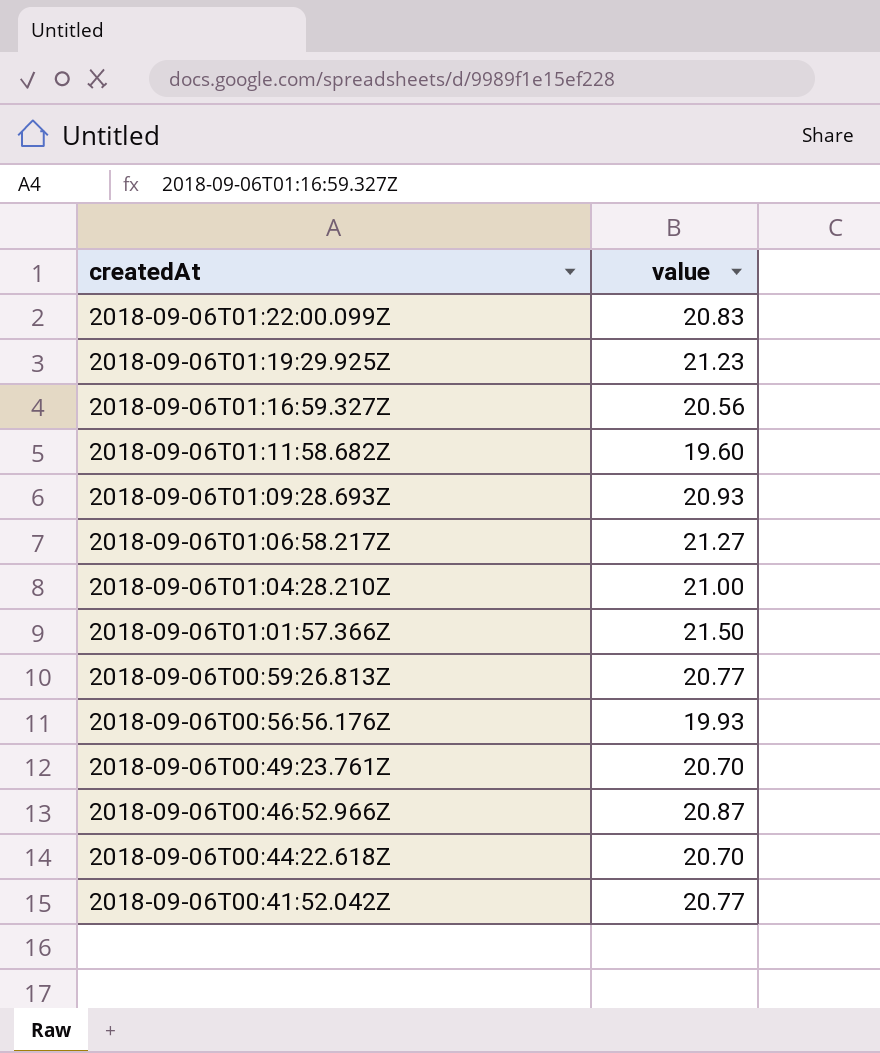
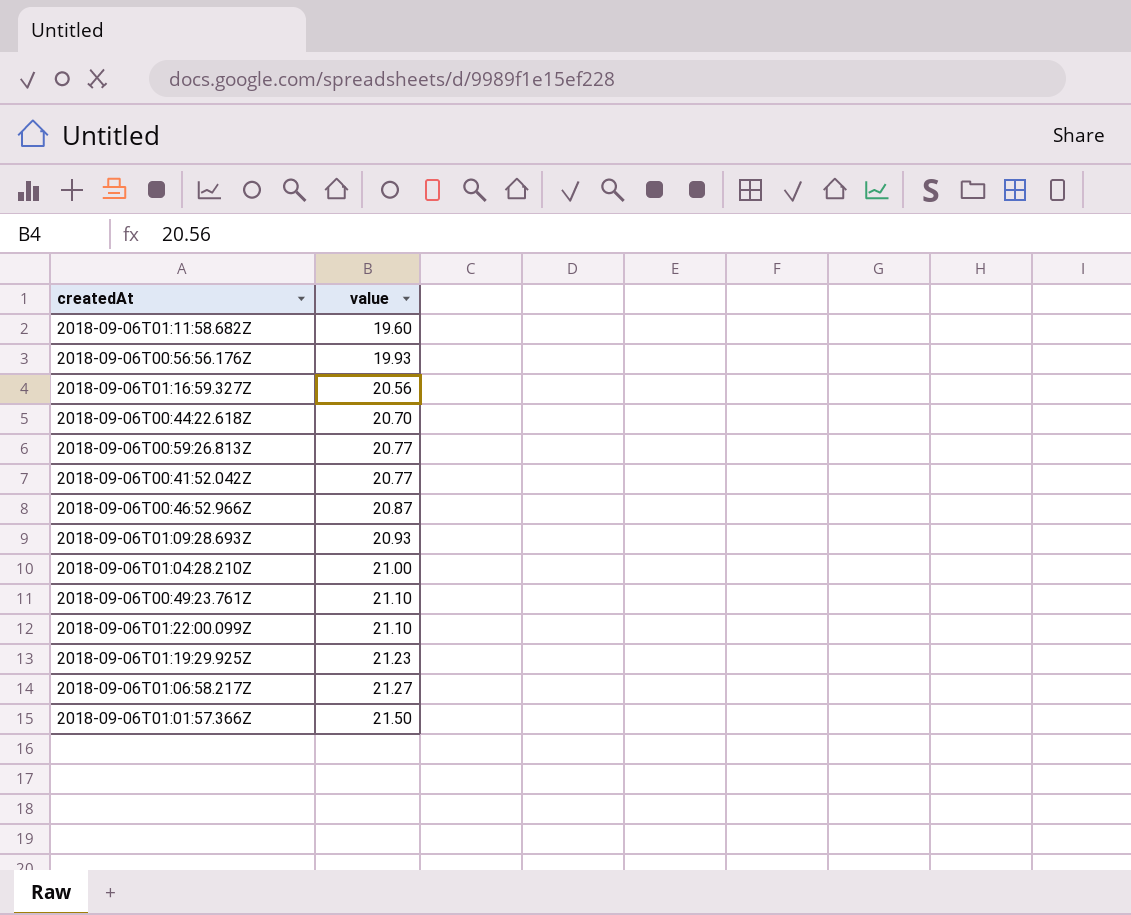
row order: createdAt descending -> value ascending
2018-09-06T00:49:23.761Z | value: 20.70 -> 21.10
2018-09-06T01:22:00.099Z | value: 20.83 -> 21.10

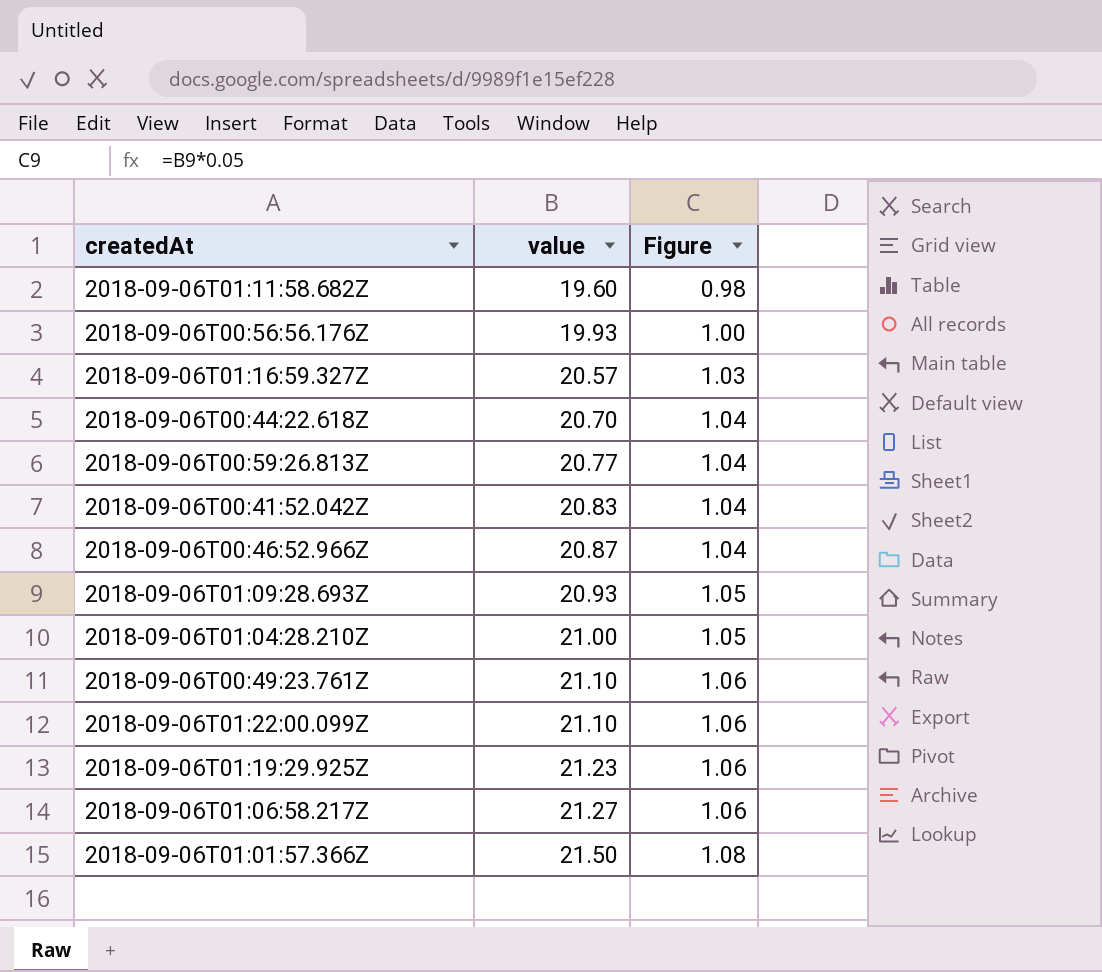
column Figure | formula: none -> [value] * 0.05
2018-09-06T01:16:59.327Z | value: 20.56 -> 20.57
2018-09-06T00:41:52.042Z | value: 20.77 -> 20.83

